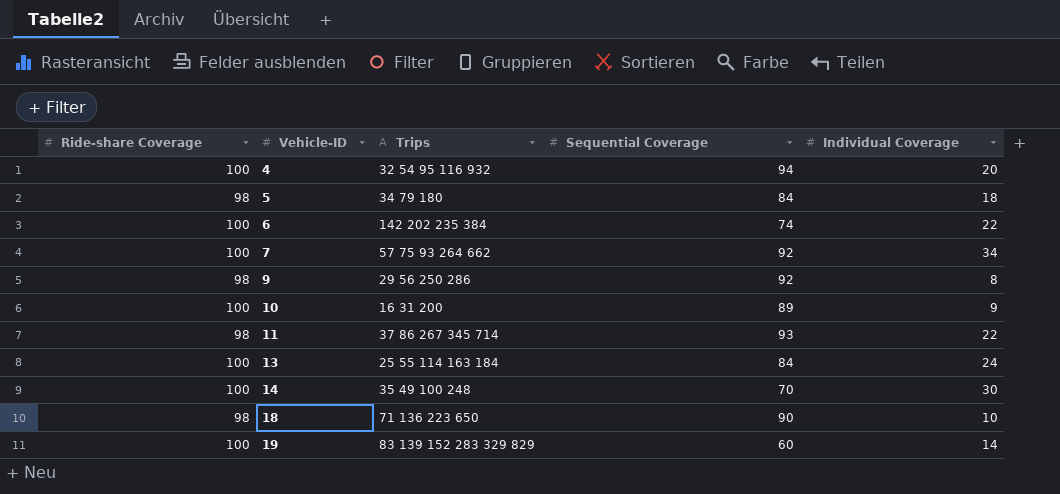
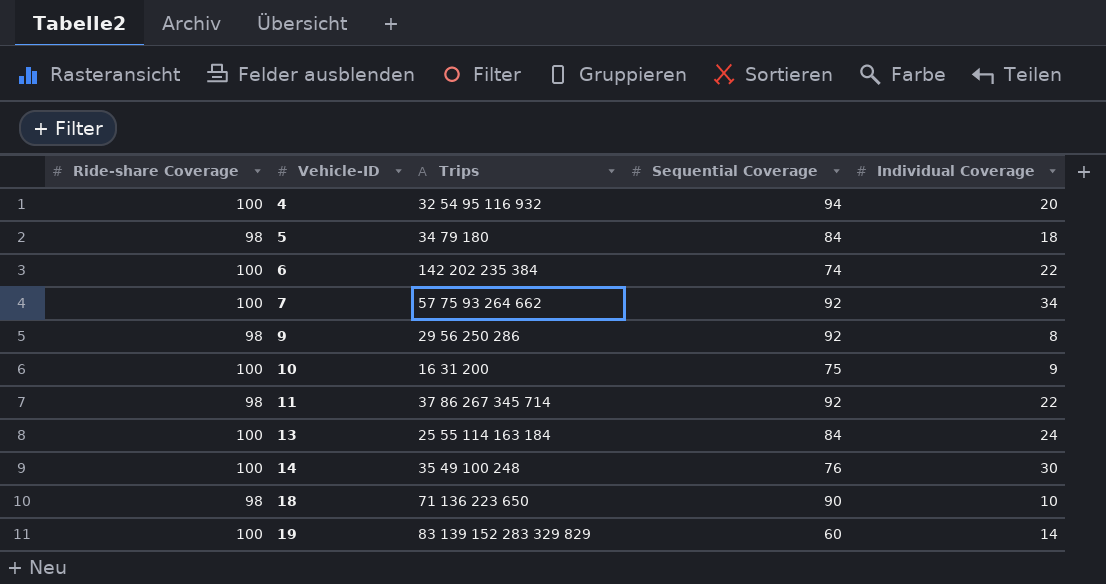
10 | Sequential Coverage: 89 -> 75
11 | Sequential Coverage: 93 -> 92
14 | Sequential Coverage: 70 -> 76

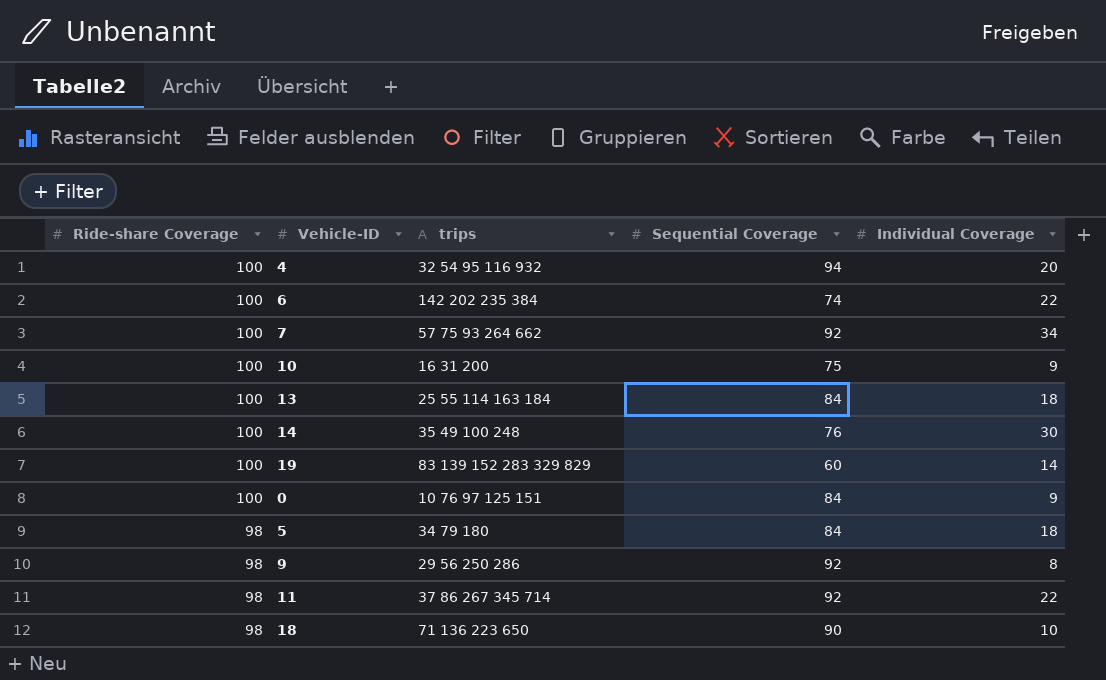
row order: Vehicle-ID ascending -> Ride-share Coverage descending
column name: Trips -> trips
13 | Individual Coverage: 24 -> 18
row 0: none -> 100 | 10 76 97 125 151 | 84 | 9

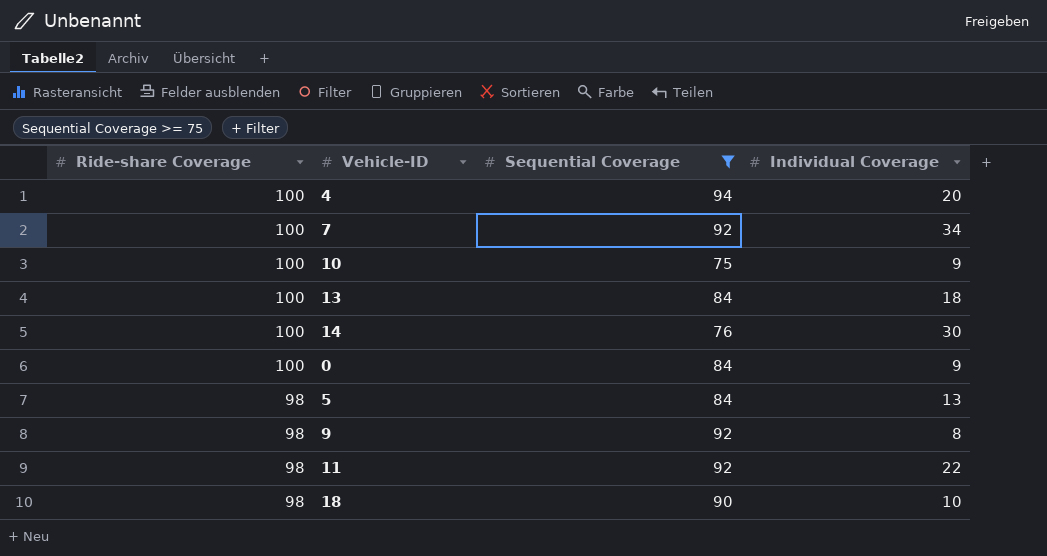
filter: none -> Sequential Coverage >= 75
column trips | position: 3 -> none
5 | Individual Coverage: 18 -> 13

